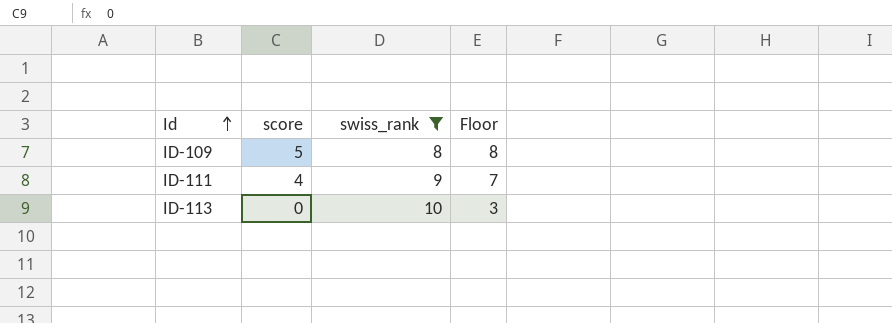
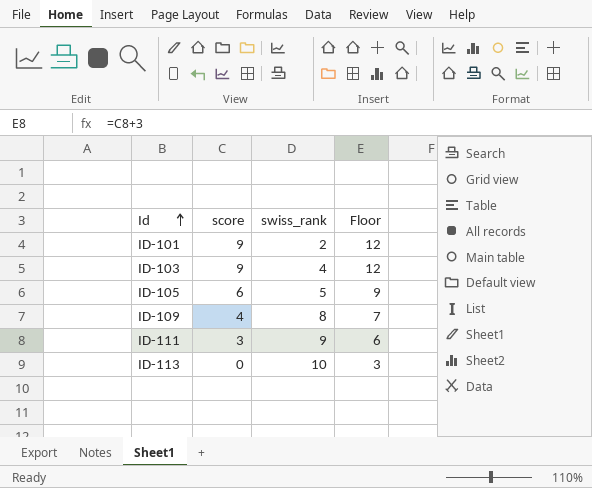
filter: swiss_rank >= 8 -> none
ID-109 | score: 5 -> 4
ID-109 | Floor: 8 -> 7
ID-111 | score: 4 -> 3
ID-111 | Floor: 7 -> 6

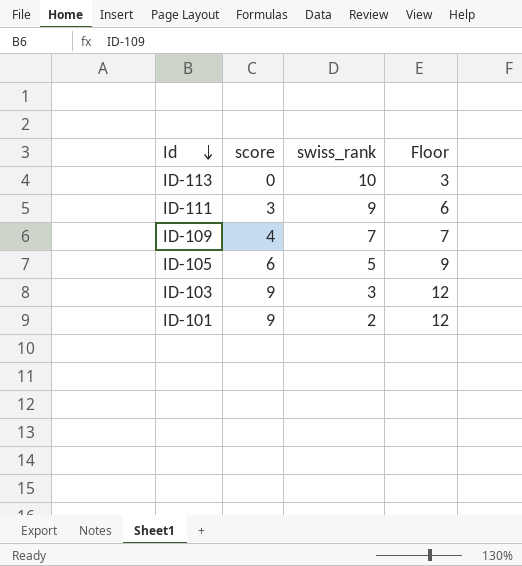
row order: Id ascending -> Id descending
ID-109 | swiss_rank: 8 -> 7
ID-103 | swiss_rank: 4 -> 3

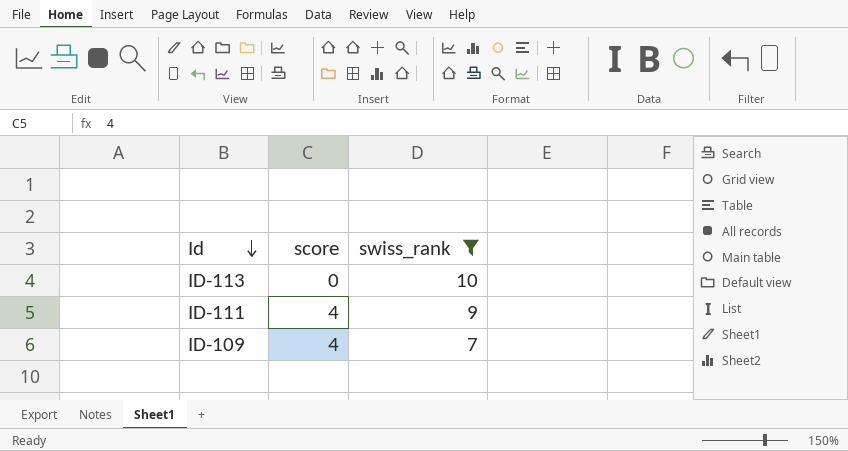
filter: none -> swiss_rank >= 7
column Floor | formula: [score] + 3 -> none
ID-111 | score: 3 -> 4

